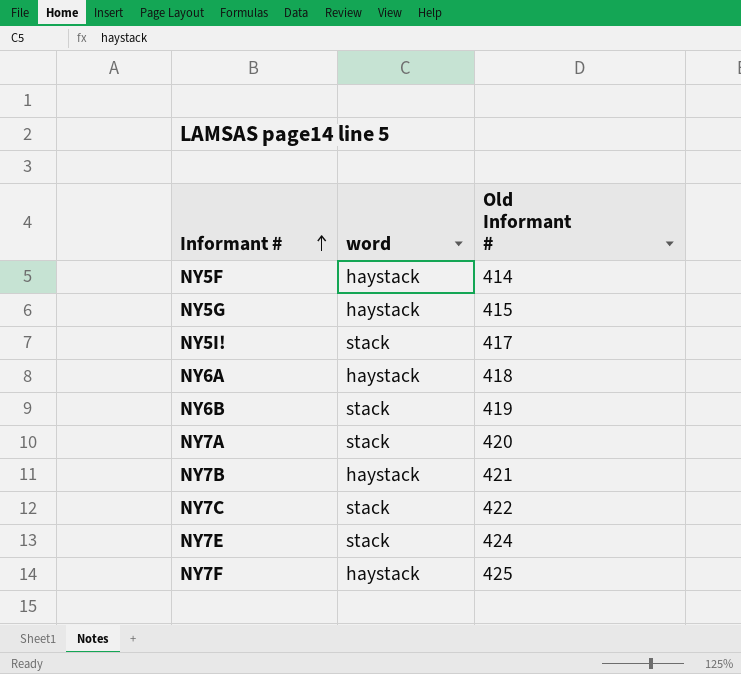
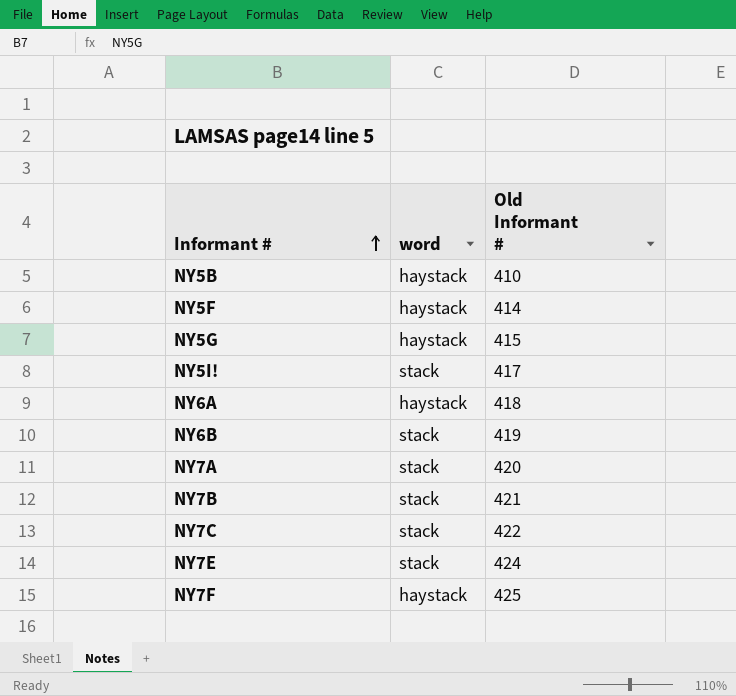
row NY5B: none -> haystack | 410
NY7B | word: haystack -> stack

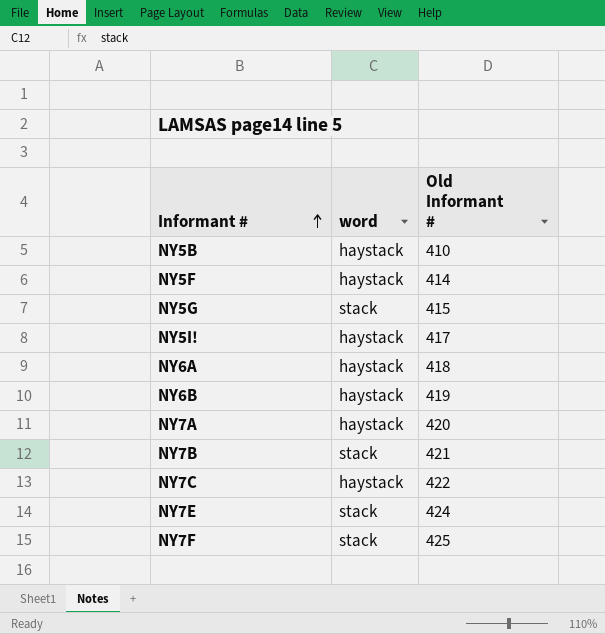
NY5G | word: haystack -> stack
NY5I! | word: stack -> haystack
NY6B | word: stack -> haystack
NY7A | word: stack -> haystack
NY7C | word: stack -> haystack
NY7F | word: haystack -> stack

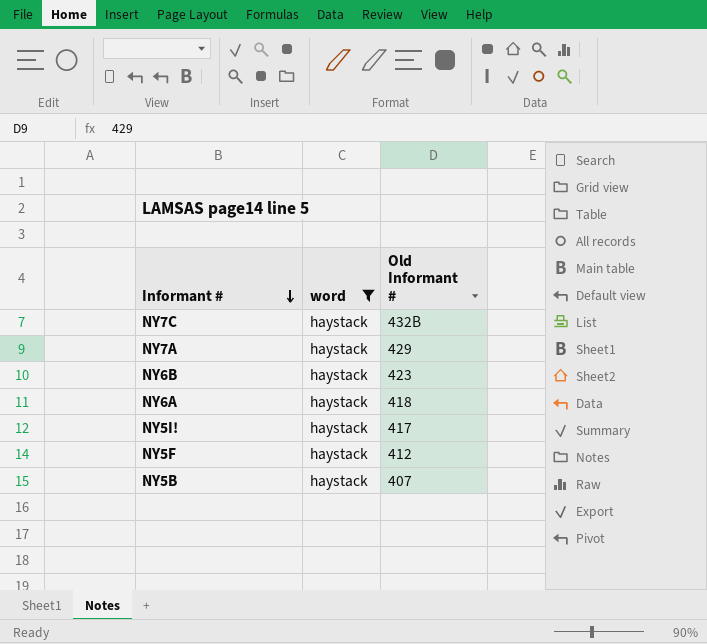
filter: none -> word = haystack
row order: Informant # ascending -> Informant # descending
NY7C | Old Informant #: 422 -> 432B
NY7A | Old Informant #: 420 -> 429
NY6B | Old Informant #: 419 -> 423
NY5F | Old Informant #: 414 -> 412
NY5B | Old Informant #: 410 -> 407

